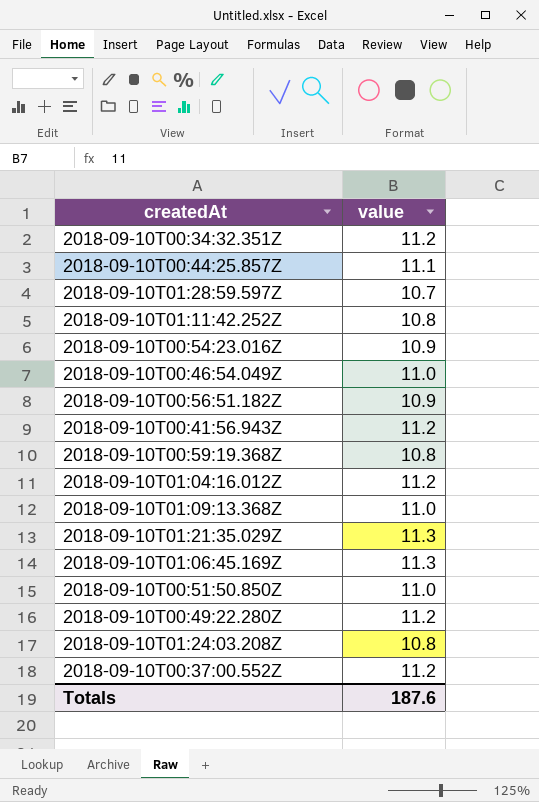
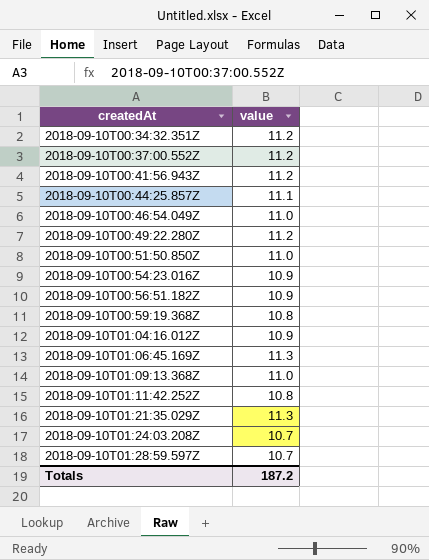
row order: none -> createdAt ascending
2018-09-10T01:04:16.012Z | value: 11.2 -> 10.9
2018-09-10T01:24:03.208Z | value: 10.8 -> 10.7
Totals | value: 187.6 -> 187.2

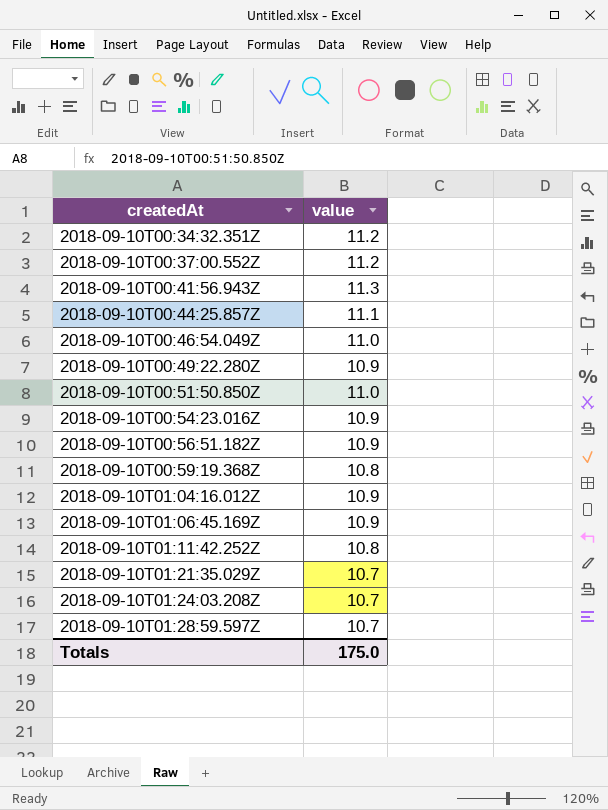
row 2018-09-10T01:09:13.368Z: 11.0 -> none
2018-09-10T00:41:56.943Z | value: 11.2 -> 11.3
2018-09-10T00:49:22.280Z | value: 11.2 -> 10.9
2018-09-10T01:06:45.169Z | value: 11.3 -> 10.9
2018-09-10T01:21:35.029Z | value: 11.3 -> 10.7
Totals | value: 187.2 -> 175.0

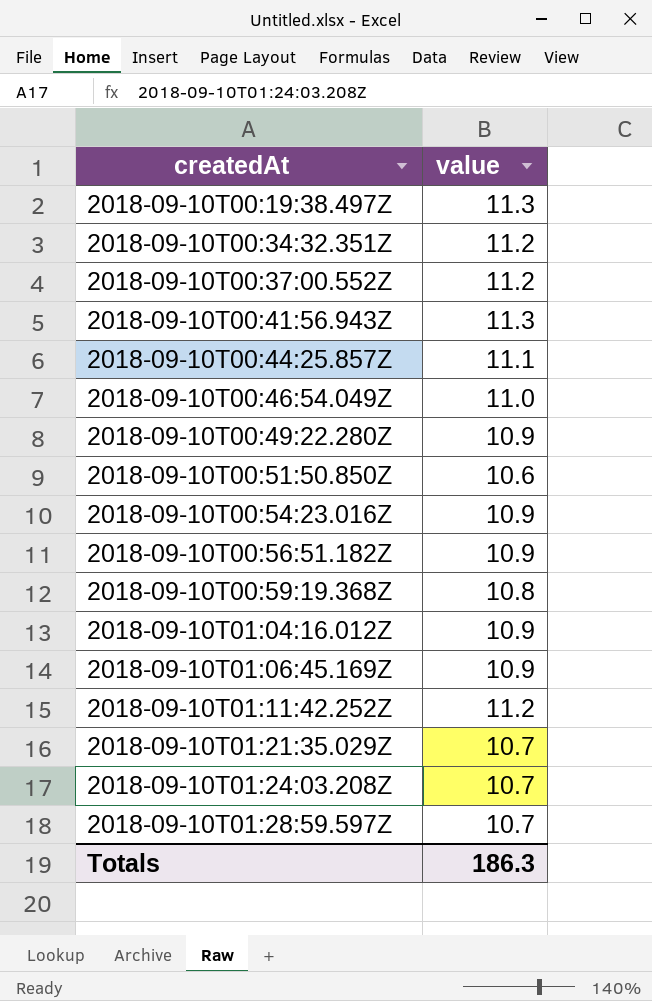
row 2018-09-10T00:19:38.497Z: none -> 11.3
2018-09-10T00:51:50.850Z | value: 11.0 -> 10.6
2018-09-10T01:11:42.252Z | value: 10.8 -> 11.2
Totals | value: 175.0 -> 186.3

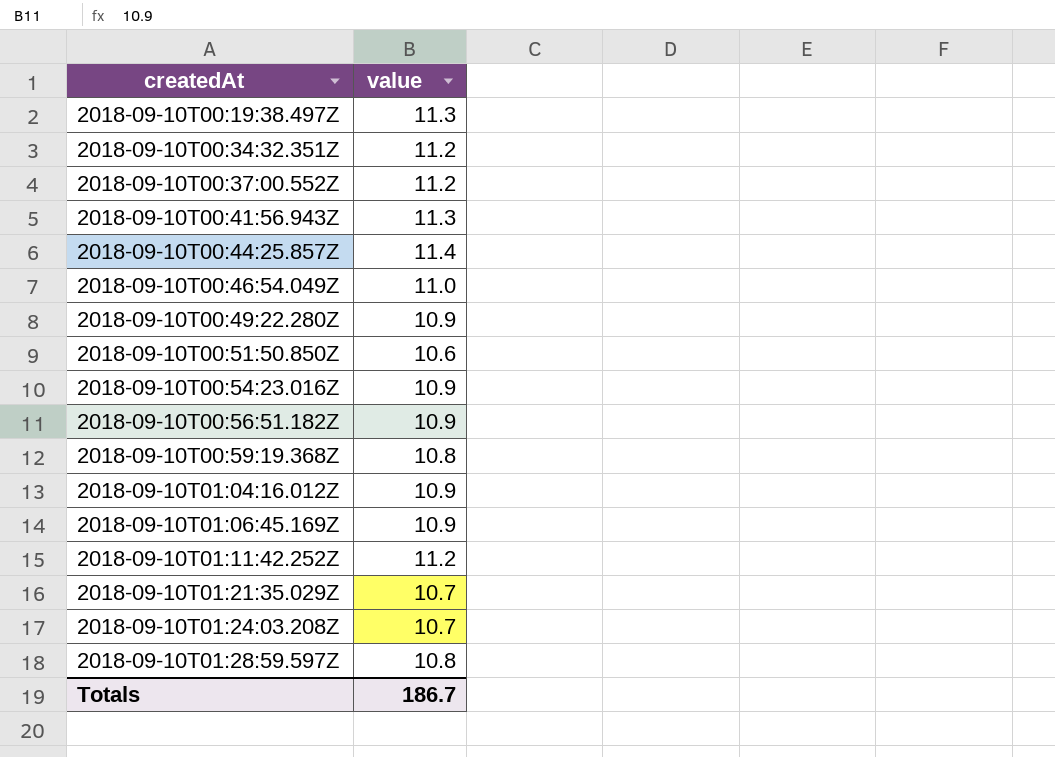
2018-09-10T00:44:25.857Z | value: 11.1 -> 11.4
2018-09-10T01:28:59.597Z | value: 10.7 -> 10.8
Totals | value: 186.3 -> 186.7

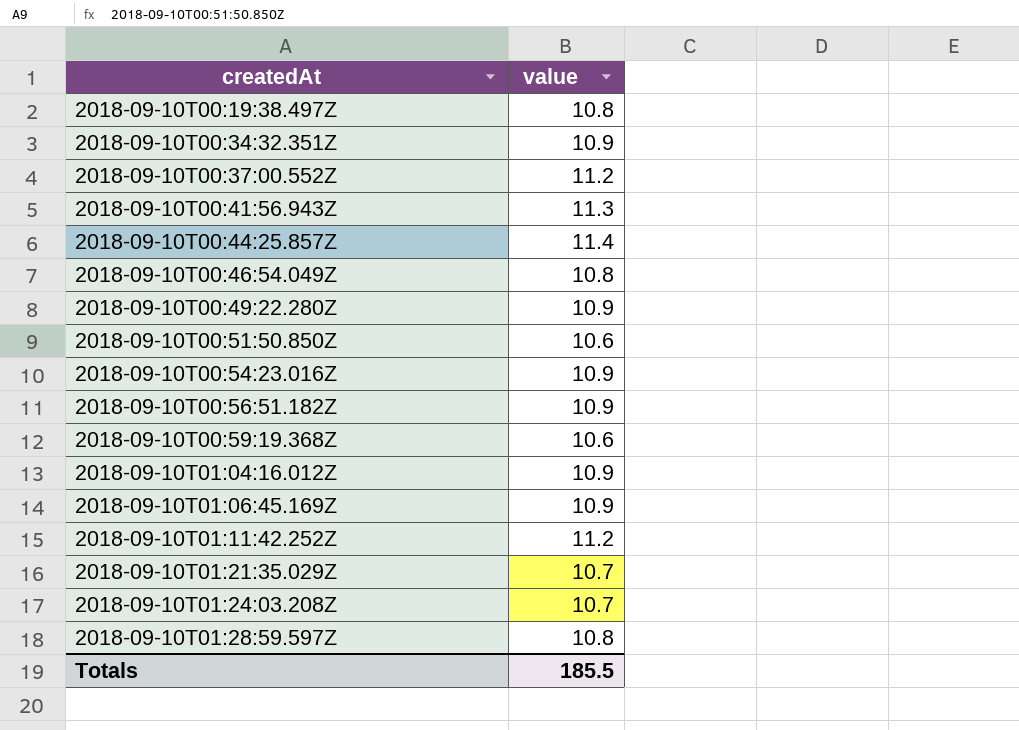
2018-09-10T00:19:38.497Z | value: 11.3 -> 10.8
2018-09-10T00:34:32.351Z | value: 11.2 -> 10.9
2018-09-10T00:46:54.049Z | value: 11.0 -> 10.8
2018-09-10T00:59:19.368Z | value: 10.8 -> 10.6
Totals | value: 186.7 -> 185.5

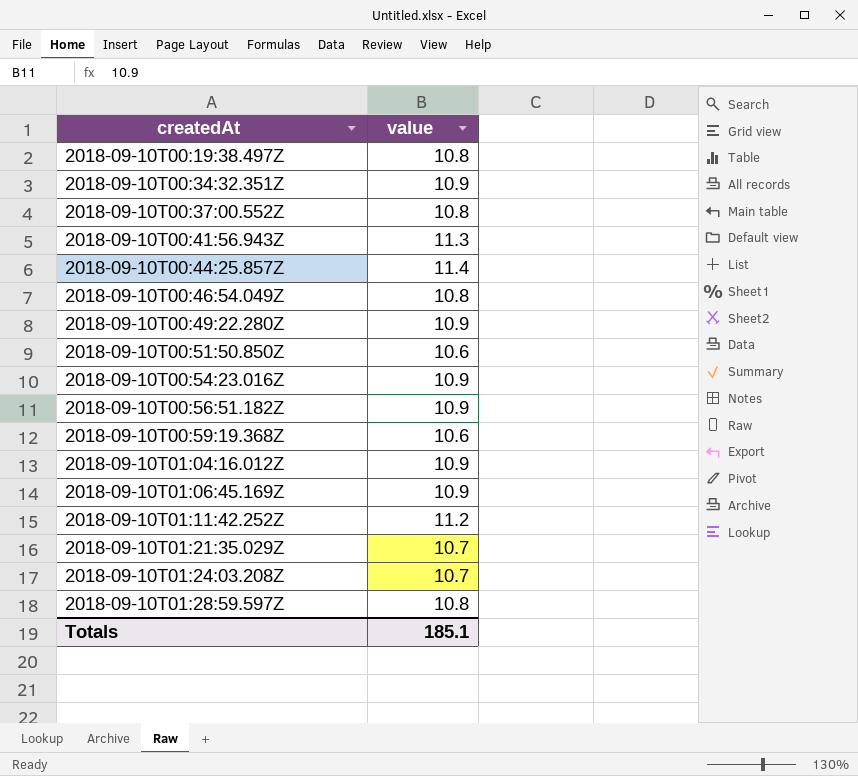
2018-09-10T00:37:00.552Z | value: 11.2 -> 10.8
Totals | value: 185.5 -> 185.1

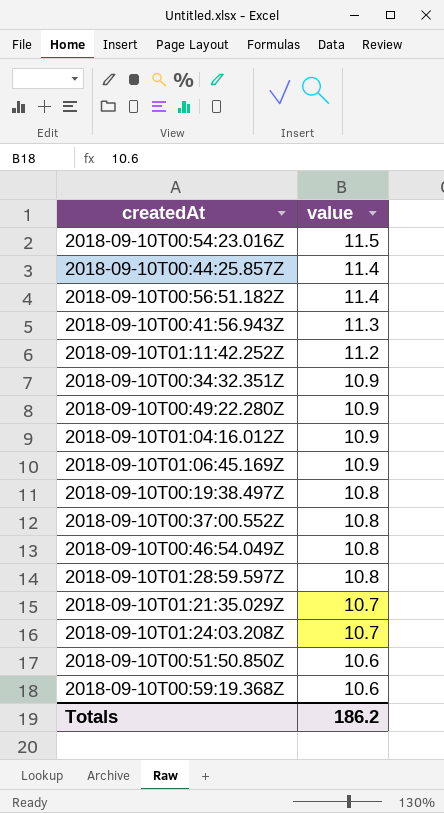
row order: createdAt ascending -> value descending
2018-09-10T00:54:23.016Z | value: 10.9 -> 11.5
2018-09-10T00:56:51.182Z | value: 10.9 -> 11.4
Totals | value: 185.1 -> 186.2

